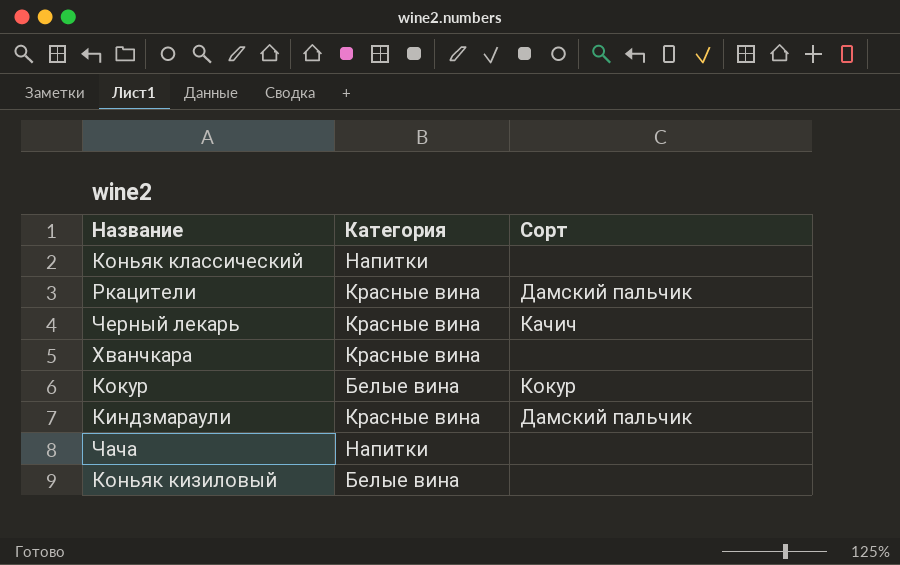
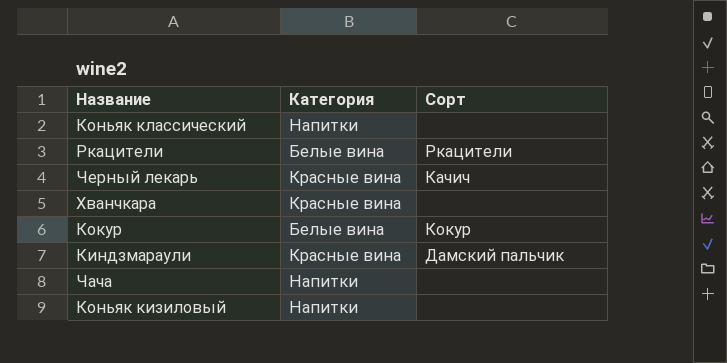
Ркацители | Категория: Красные вина -> Белые вина
Ркацители | Сорт: Дамский пальчик -> Ркацители
Коньяк кизиловый | Категория: Белые вина -> Напитки

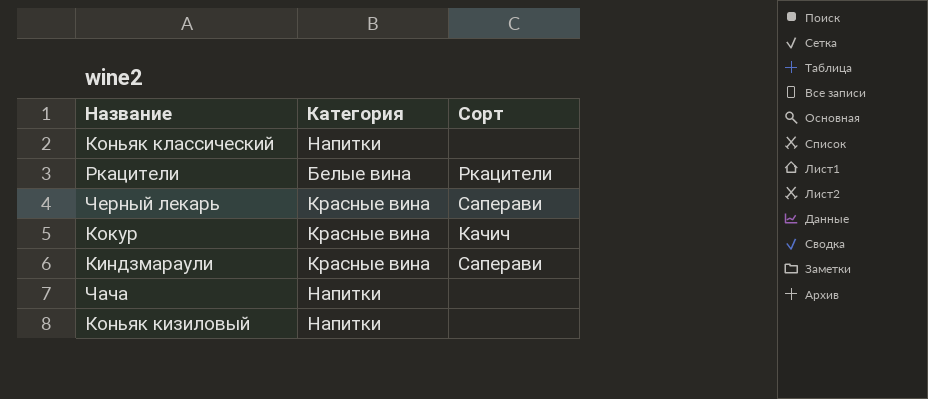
row Хванчкара: Красные вина | none -> none
Черный лекарь | Сорт: Качич -> Саперави
Кокур | Категория: Белые вина -> Красные вина
Кокур | Сорт: Кокур -> Качич
Киндзмараули | Сорт: Дамский пальчик -> Саперави

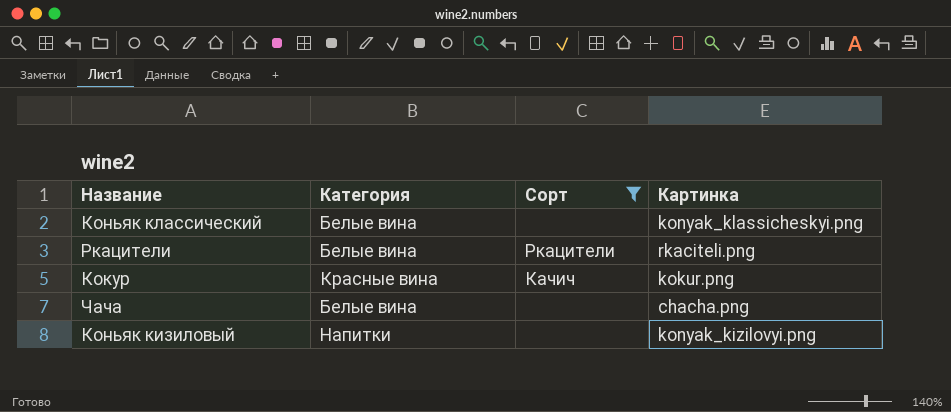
filter: none -> Сорт != Саперави
column Картинка | position: none -> 4
Коньяк классический | Категория: Напитки -> Белые вина
Чача | Категория: Напитки -> Белые вина

